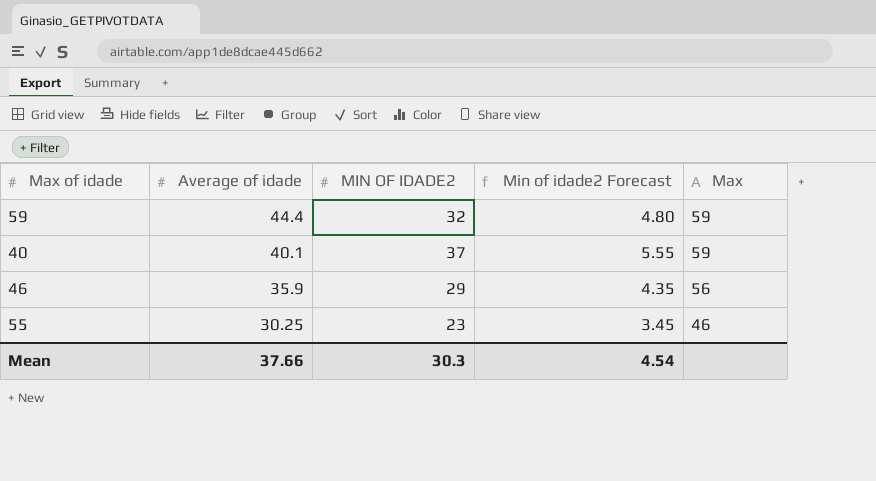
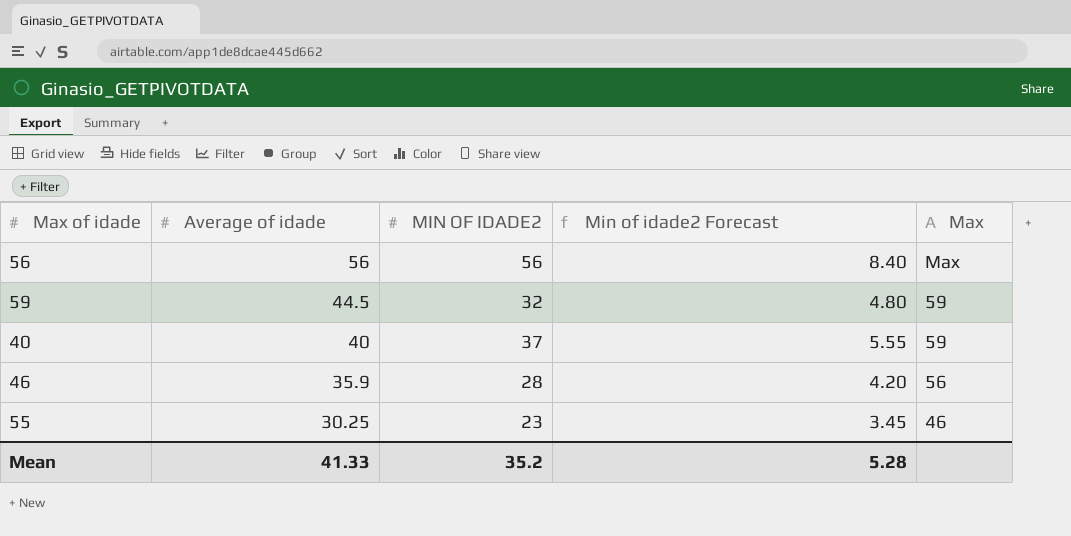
row 56: none -> 56 | 56 | 8.40 | Max
59 | Average of idade: 44.4 -> 44.5
40 | Average of idade: 40.1 -> 40
46 | MIN OF IDADE2: 29 -> 28
46 | Min of idade2 Forecast: 4.35 -> 4.20
Mean | Average of idade: 37.66 -> 41.33
Mean | MIN OF IDADE2: 30.3 -> 35.2
Mean | Min of idade2 Forecast: 4.54 -> 5.28

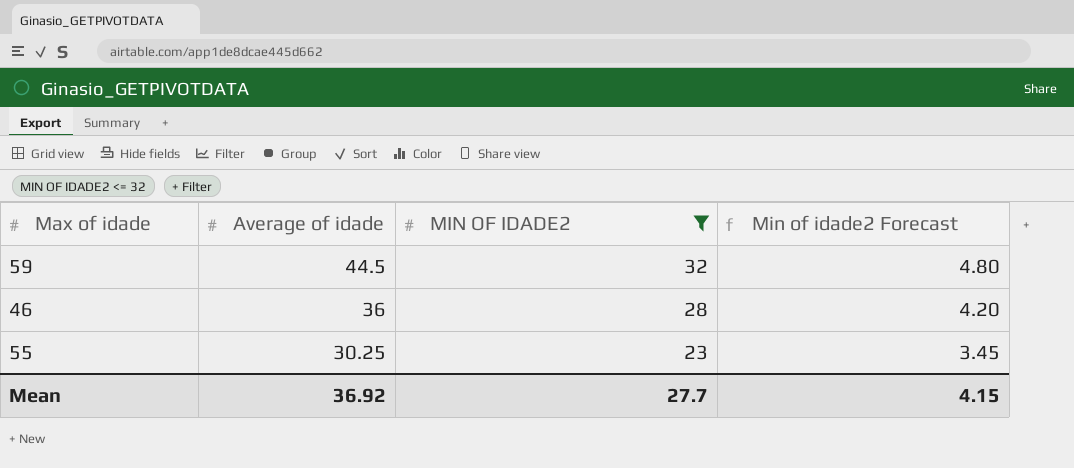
filter: none -> MIN OF IDADE2 <= 32
column Max | position: 5 -> none
46 | Average of idade: 35.9 -> 36
Mean | Average of idade: 41.33 -> 36.92
Mean | MIN OF IDADE2: 35.2 -> 27.7
Mean | Min of idade2 Forecast: 5.28 -> 4.15

